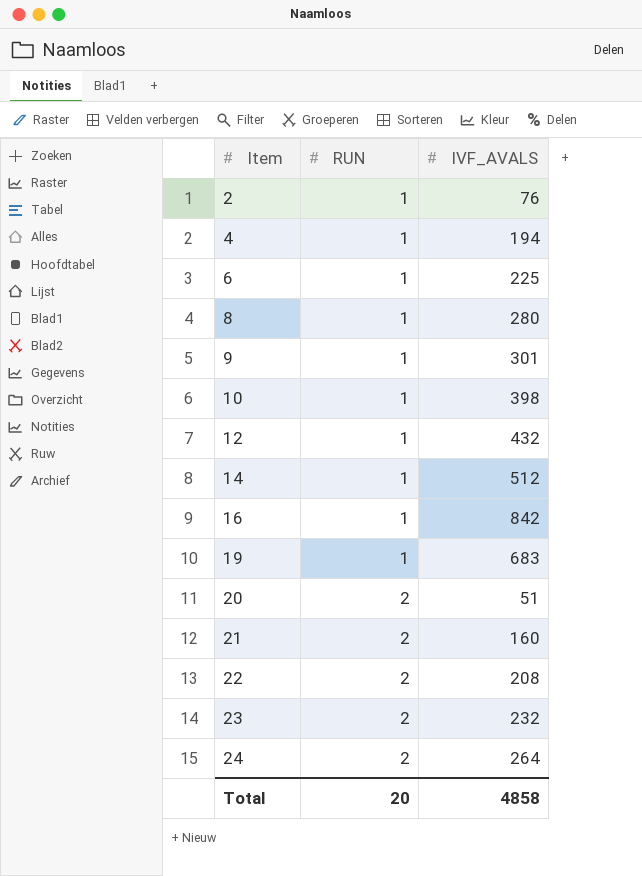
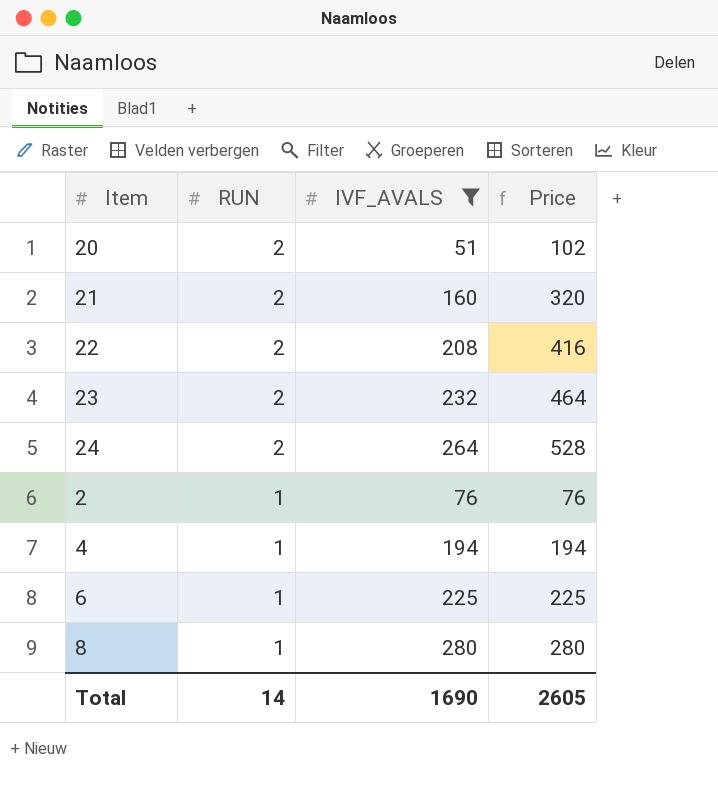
filter: none -> IVF_AVALS <= 280
row order: Item ascending -> RUN descending
column Price | formula: none -> [RUN] * [IVF_AVALS]
Total | RUN: 20 -> 14
Total | IVF_AVALS: 4858 -> 1690

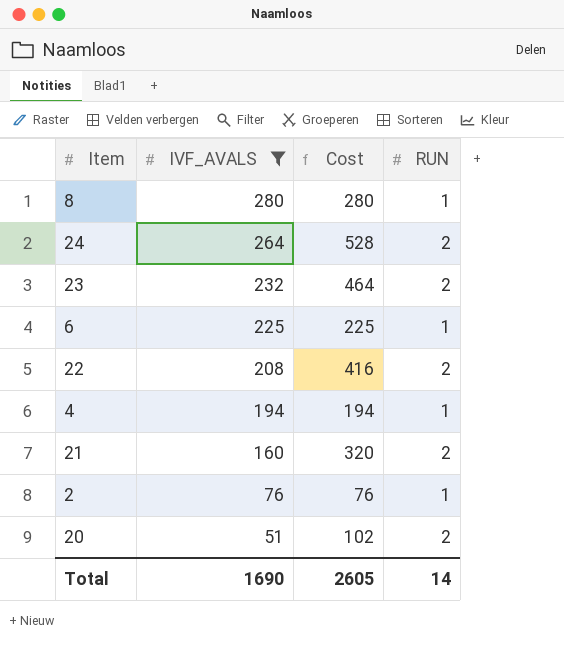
row order: RUN descending -> IVF_AVALS descending
column name: Price -> Cost
column RUN | position: 2 -> 4

